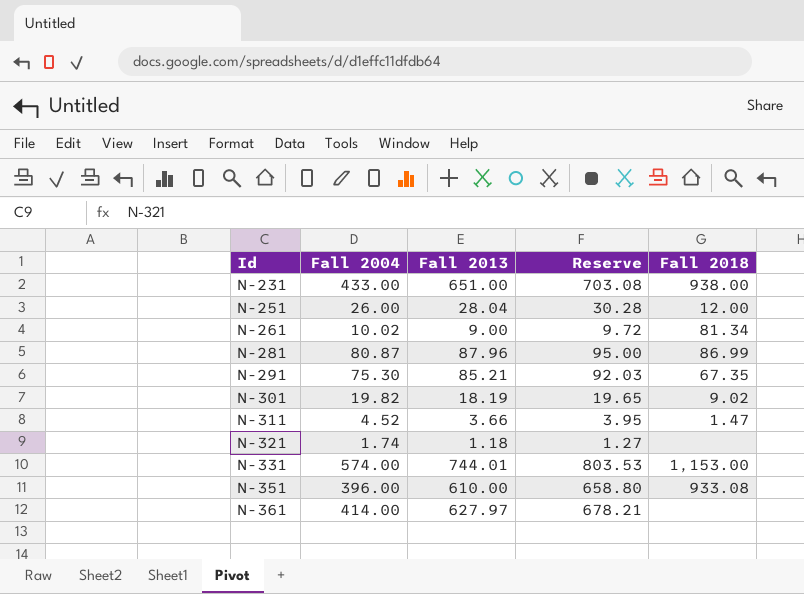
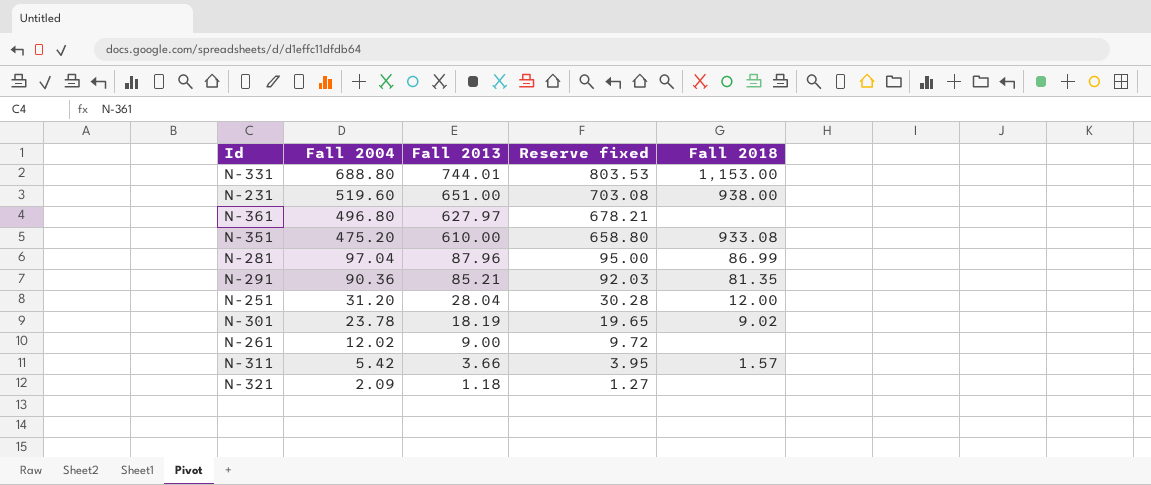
row order: Id ascending -> Fall 2004 descending
column name: Reserve -> Reserve fixed
N-331 | Fall 2004: 574.00 -> 688.80
N-231 | Fall 2004: 433.00 -> 519.60
N-361 | Fall 2004: 414.00 -> 496.80
N-351 | Fall 2004: 396.00 -> 475.20
N-281 | Fall 2004: 80.87 -> 97.04
N-291 | Fall 2004: 75.30 -> 90.36
N-291 | Fall 2018: 67.35 -> 81.35
N-251 | Fall 2004: 26.00 -> 31.20
N-301 | Fall 2004: 19.82 -> 23.78
N-261 | Fall 2004: 10.02 -> 12.02
N-261 | Fall 2018: 81.34 -> none
N-311 | Fall 2004: 4.52 -> 5.42
N-311 | Fall 2018: 1.47 -> 1.57
N-321 | Fall 2004: 1.74 -> 2.09

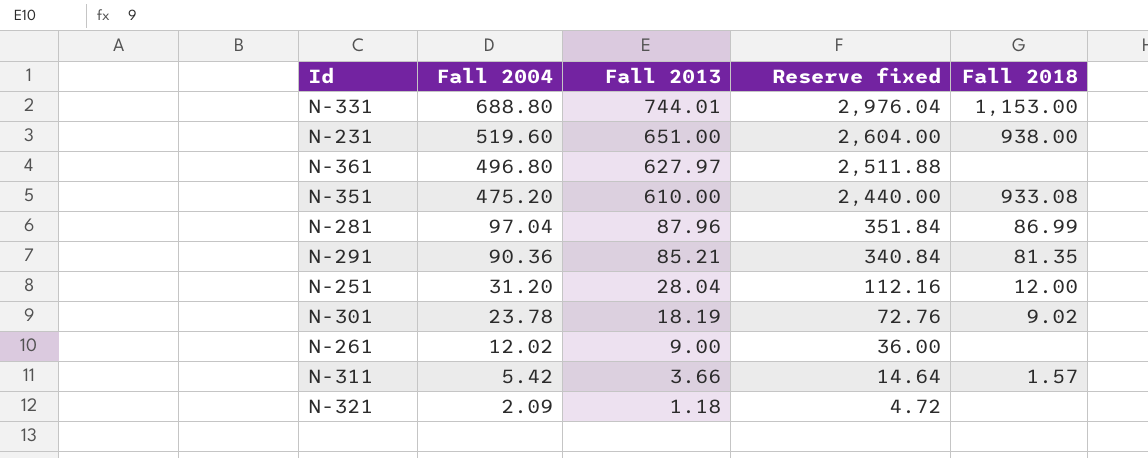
column Reserve fixed | formula: [Fall 2013] * 1.08 -> [Fall 2013] * 4

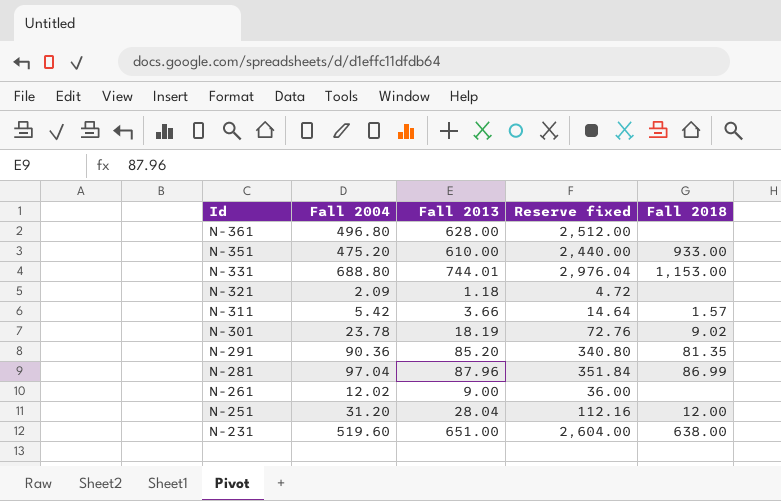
row order: Fall 2004 descending -> Id descending
N-361 | Fall 2013: 627.97 -> 628.00
N-361 | Reserve fixed: 2,511.88 -> 2,512.00
N-351 | Fall 2018: 933.08 -> 933.00
N-291 | Fall 2013: 85.21 -> 85.20
N-291 | Reserve fixed: 340.84 -> 340.80
N-231 | Fall 2018: 938.00 -> 638.00

